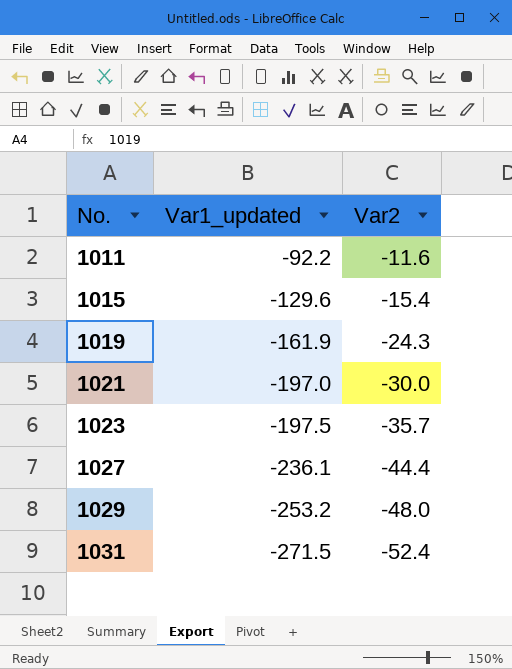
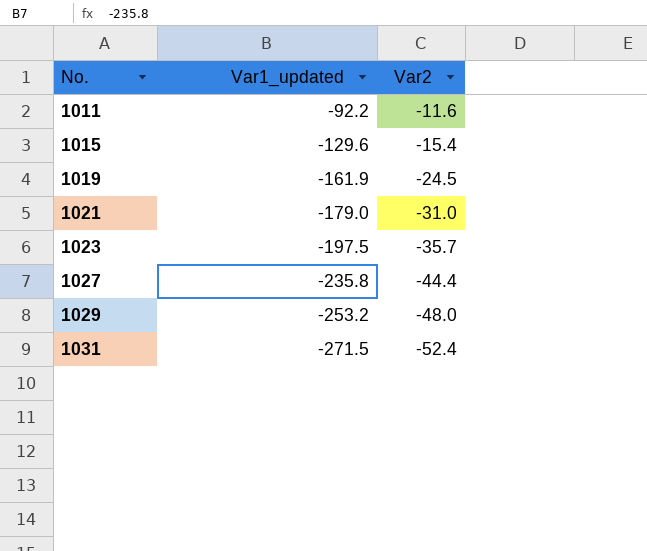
1019 | Var2: -24.3 -> -24.5
1021 | Var1_updated: -197.0 -> -179.0
1021 | Var2: -30.0 -> -31.0
1027 | Var1_updated: -236.1 -> -235.8

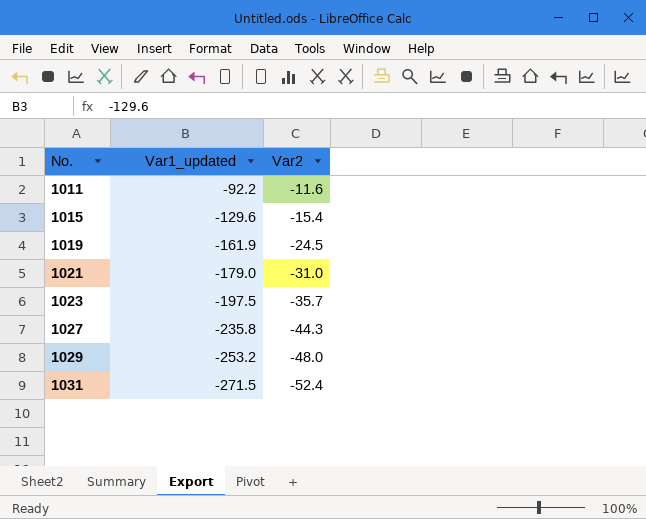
1027 | Var2: -44.4 -> -44.3

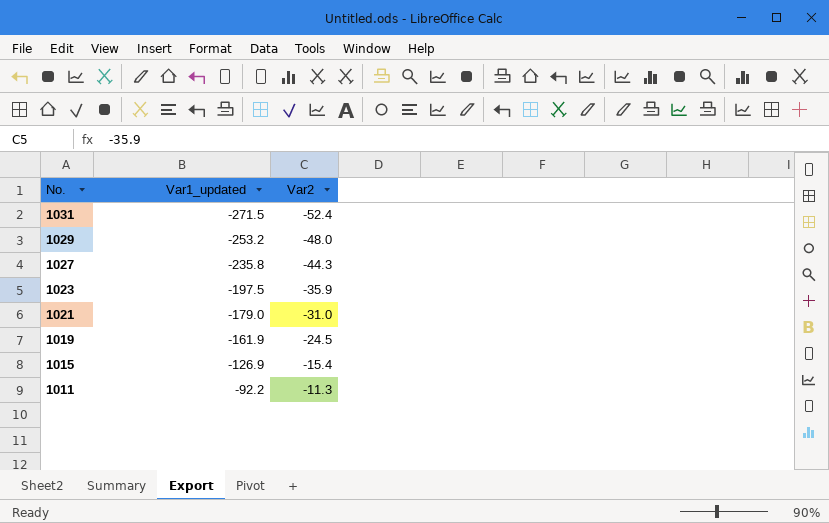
row order: No. ascending -> No. descending
1023 | Var2: -35.7 -> -35.9
1015 | Var1_updated: -129.6 -> -126.9
1011 | Var2: -11.6 -> -11.3

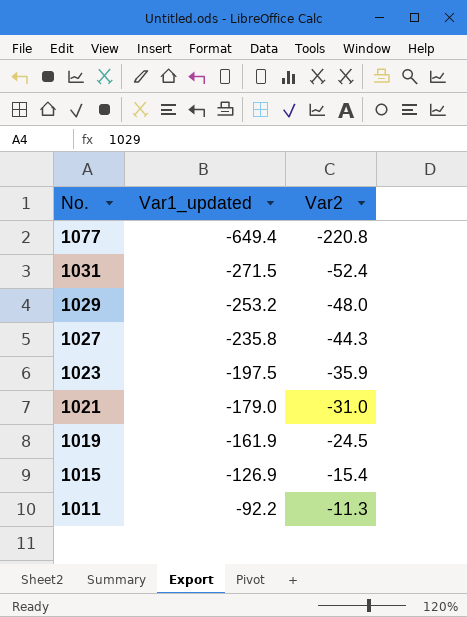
row 1077: none -> -649.4 | -220.8

